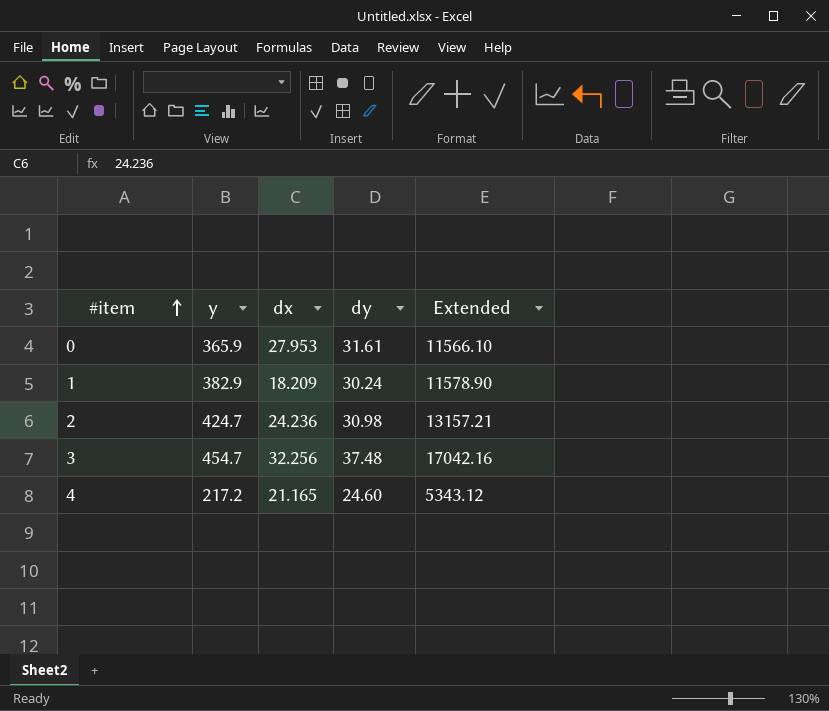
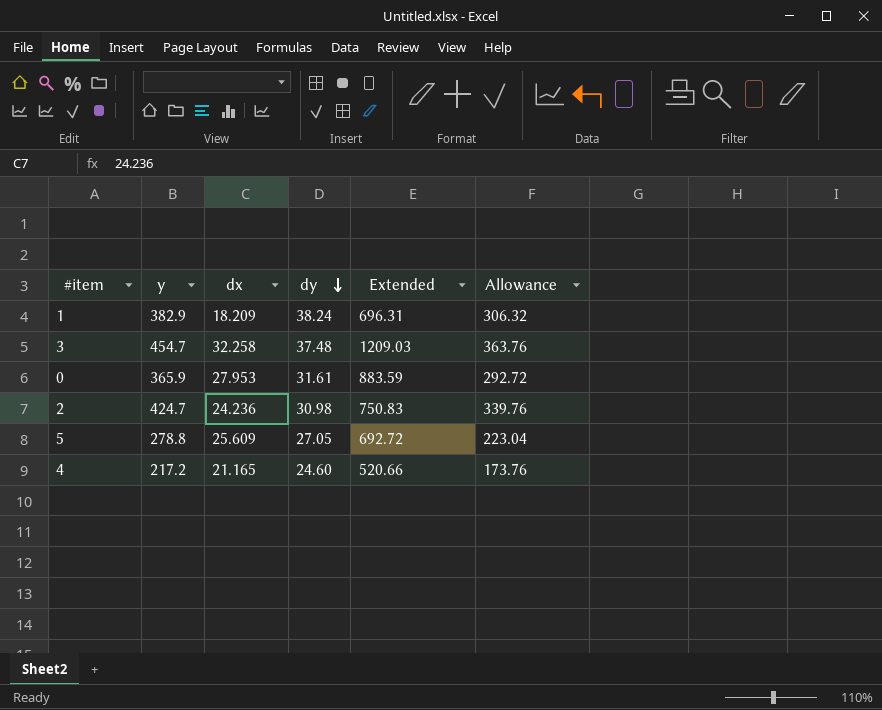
row order: #item ascending -> dy descending
column Extended | formula: [y] * [dy] -> [dx] * [dy]
column Allowance | formula: none -> [y] * 0.8
1 | dy: 30.24 -> 38.24
3 | dx: 32.256 -> 32.258
row 5: none -> 278.8 | 25.609 | 27.05 | 692.72 | 223.04

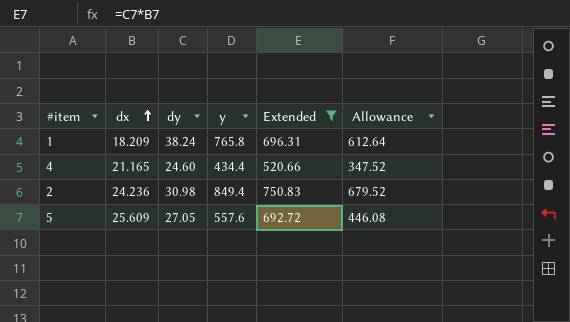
filter: none -> Extended <= 750.83
row order: dy descending -> dx ascending
column y | position: 2 -> 4
1 | y: 382.9 -> 765.8
1 | Allowance: 306.32 -> 612.64
4 | y: 217.2 -> 434.4
4 | Allowance: 173.76 -> 347.52
2 | y: 424.7 -> 849.4
2 | Allowance: 339.76 -> 679.52
5 | y: 278.8 -> 557.6
5 | Allowance: 223.04 -> 446.08

